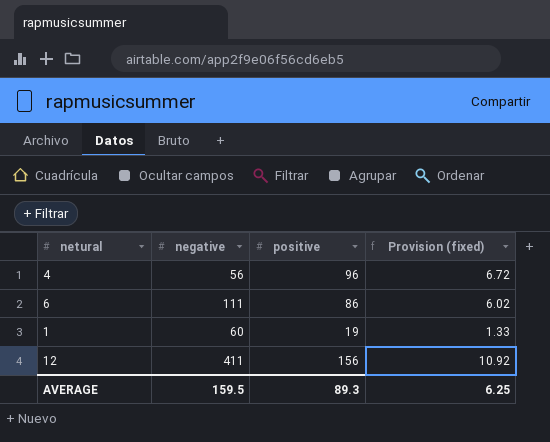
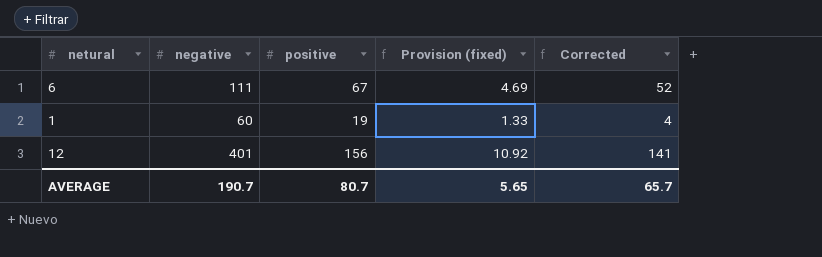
column Corrected | formula: none -> [positive] - 15
row 4: 56 | 96 | 6.72 -> none
6 | positive: 86 -> 67
6 | Provision (fixed): 6.02 -> 4.69
12 | negative: 411 -> 401
AVERAGE | negative: 159.5 -> 190.7
AVERAGE | positive: 89.3 -> 80.7
AVERAGE | Provision (fixed): 6.25 -> 5.65

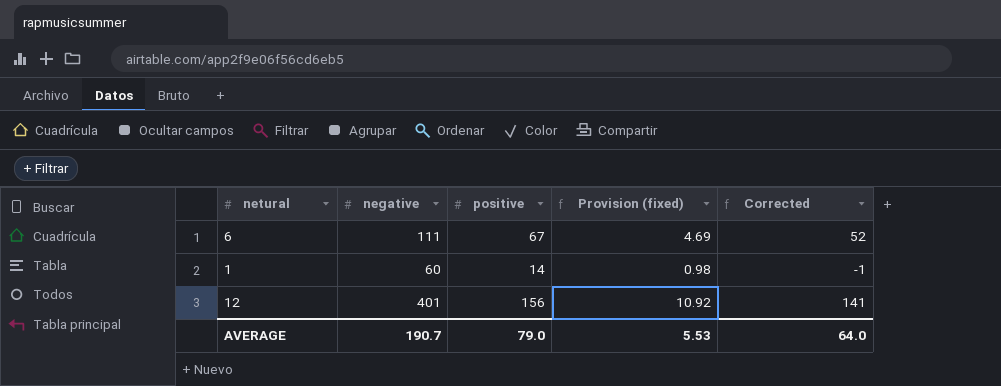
1 | positive: 19 -> 14
1 | Provision (fixed): 1.33 -> 0.98
1 | Corrected: 4 -> -1
AVERAGE | positive: 80.7 -> 79.0
AVERAGE | Provision (fixed): 5.65 -> 5.53
AVERAGE | Corrected: 65.7 -> 64.0

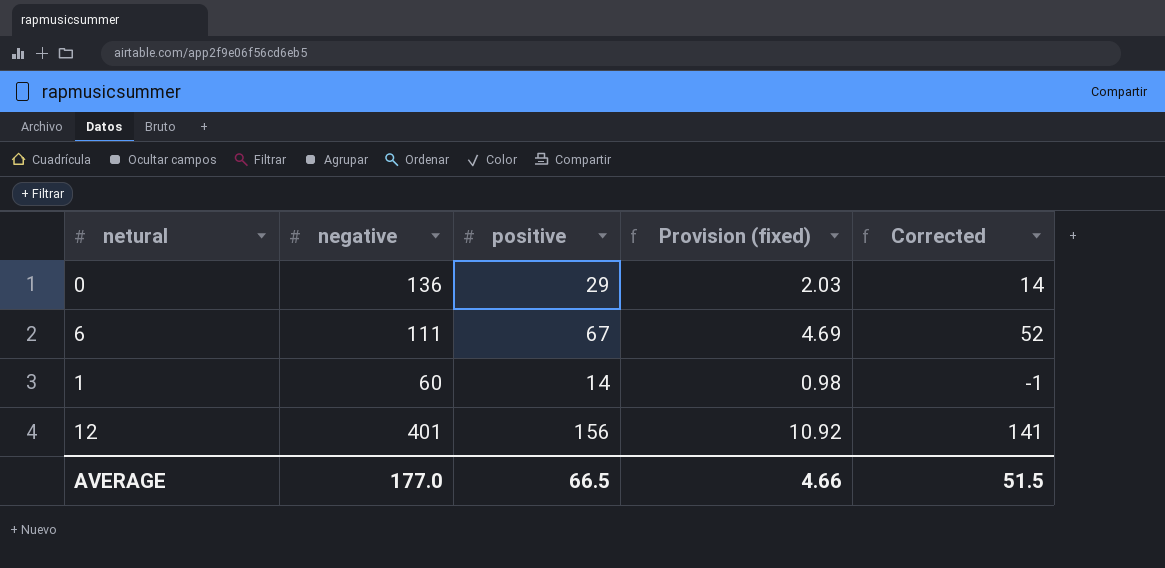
row 0: none -> 136 | 29 | 2.03 | 14
AVERAGE | negative: 190.7 -> 177.0
AVERAGE | positive: 79.0 -> 66.5
AVERAGE | Provision (fixed): 5.53 -> 4.66
AVERAGE | Corrected: 64.0 -> 51.5

